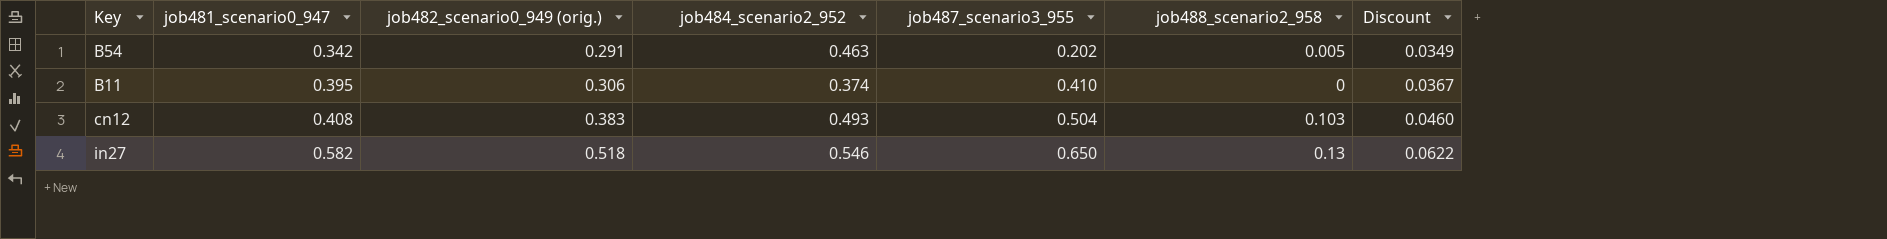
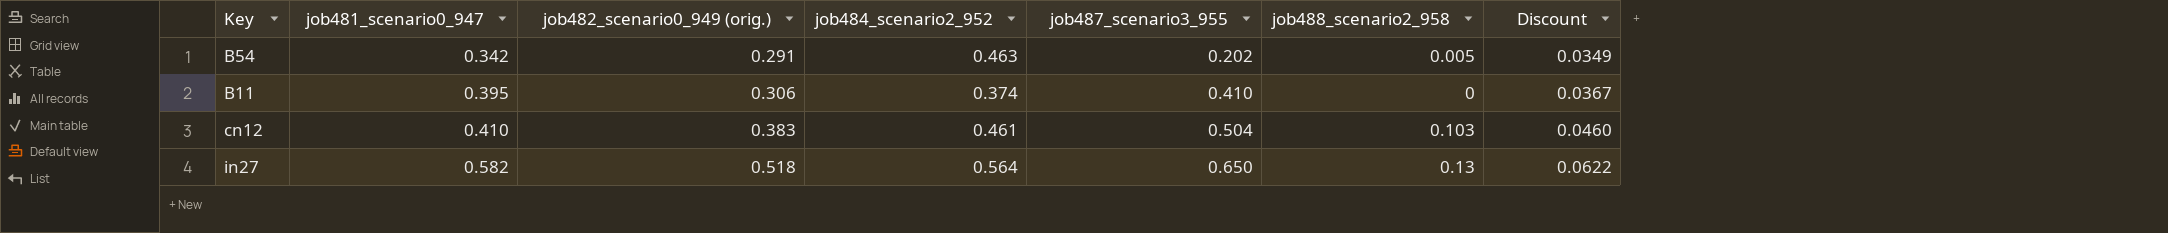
cn12 | job481_scenario0_947: 0.408 -> 0.410
cn12 | job484_scenario2_952: 0.493 -> 0.461
in27 | job484_scenario2_952: 0.546 -> 0.564

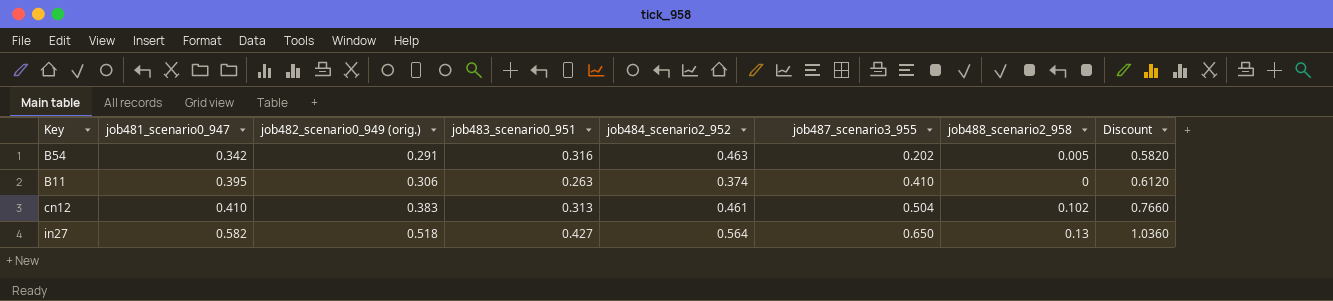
column job483_scenario0_951 | position: none -> 4
column Discount | formula: [job482_scenario0_949 (orig.)] * 0.12 -> [job482_scenario0_949 (orig.)] * 2
cn12 | job488_scenario2_958: 0.103 -> 0.102

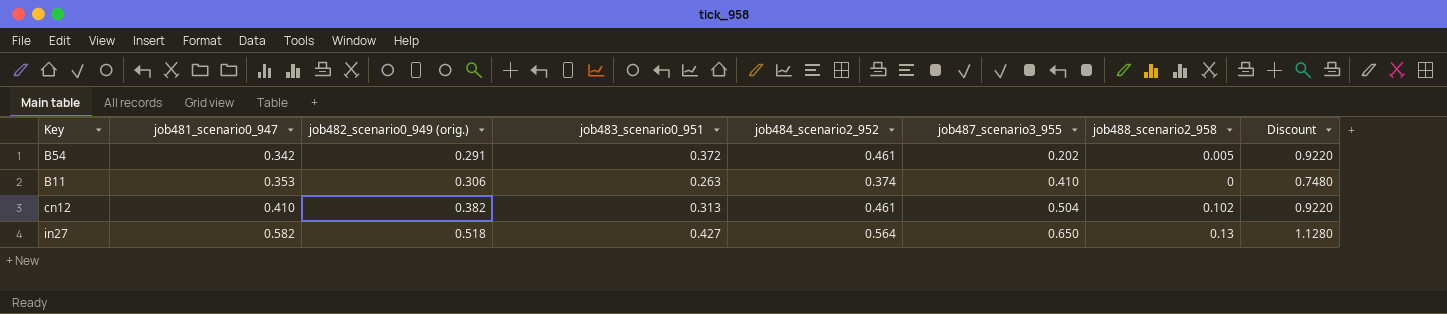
column Discount | formula: [job482_scenario0_949 (orig.)] * 2 -> [job484_scenario2_952] * 2
B54 | job483_scenario0_951: 0.316 -> 0.372
B54 | job484_scenario2_952: 0.463 -> 0.461
B11 | job481_scenario0_947: 0.395 -> 0.353
cn12 | job482_scenario0_949 (orig.): 0.383 -> 0.382

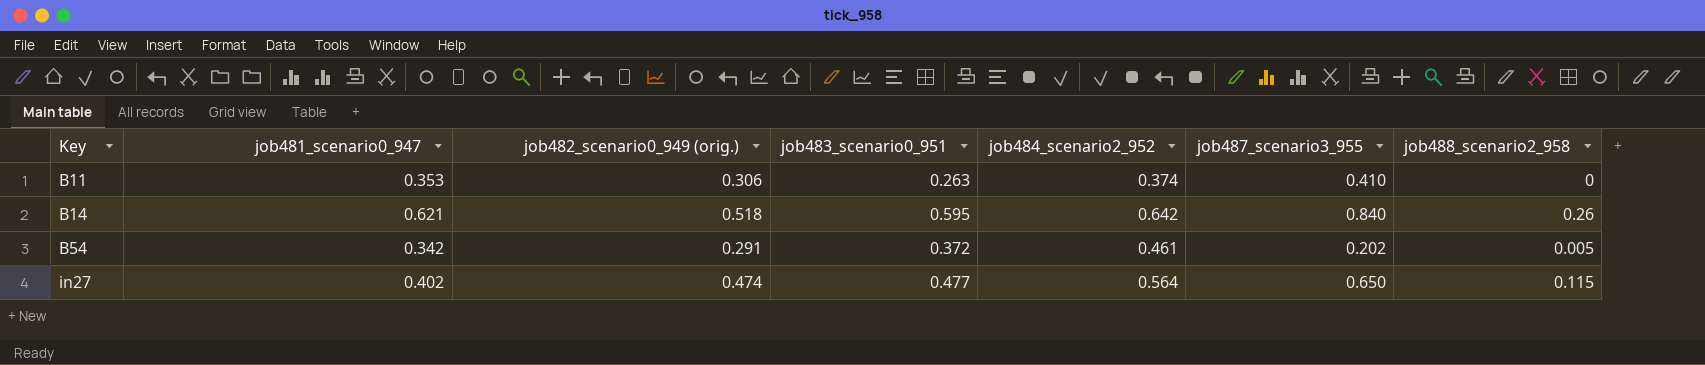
row order: job481_scenario0_947 ascending -> Key ascending
column Discount | formula: [job484_scenario2_952] * 2 -> none
row cn12: 0.410 | 0.382 | 0.313 | 0.461 | 0.504 | 0.102 | 0.9220 -> none
row B14: none -> 0.621 | 0.518 | 0.595 | 0.642 | 0.840 | 0.26
in27 | job481_scenario0_947: 0.582 -> 0.402
in27 | job482_scenario0_949 (orig.): 0.518 -> 0.474
in27 | job483_scenario0_951: 0.427 -> 0.477
in27 | job488_scenario2_958: 0.13 -> 0.115

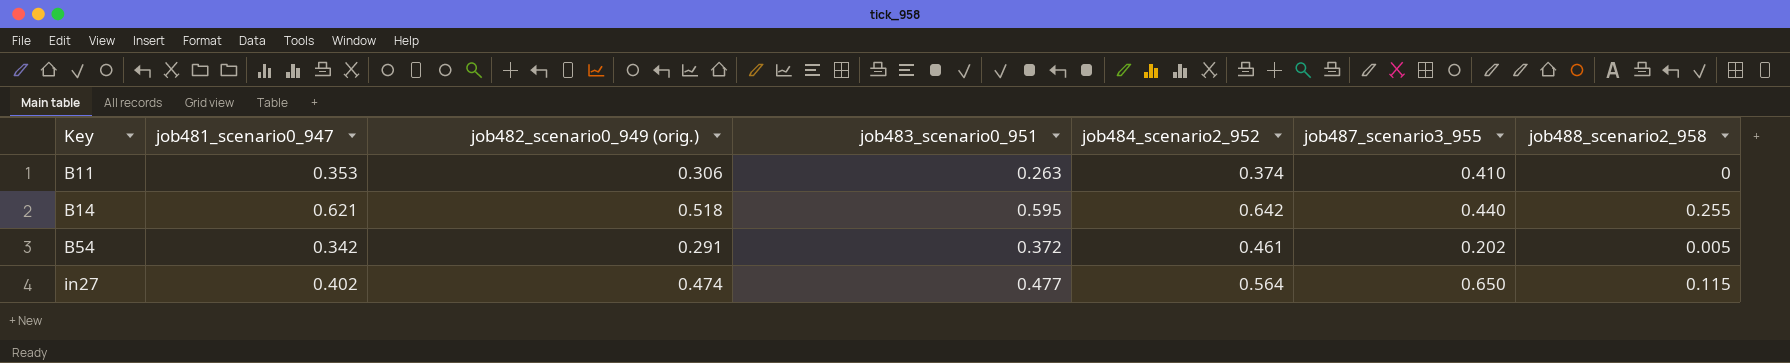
B14 | job487_scenario3_955: 0.840 -> 0.440
B14 | job488_scenario2_958: 0.26 -> 0.255

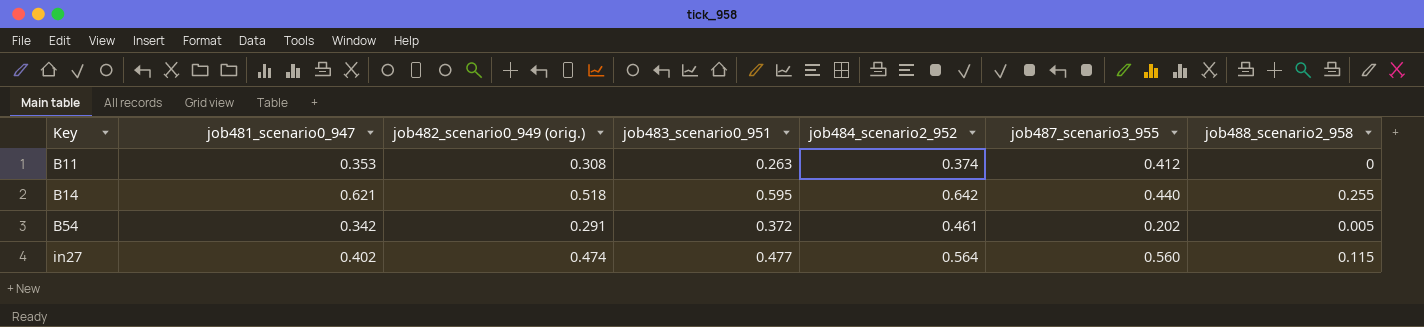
B11 | job482_scenario0_949 (orig.): 0.306 -> 0.308
B11 | job487_scenario3_955: 0.410 -> 0.412
in27 | job487_scenario3_955: 0.650 -> 0.560

